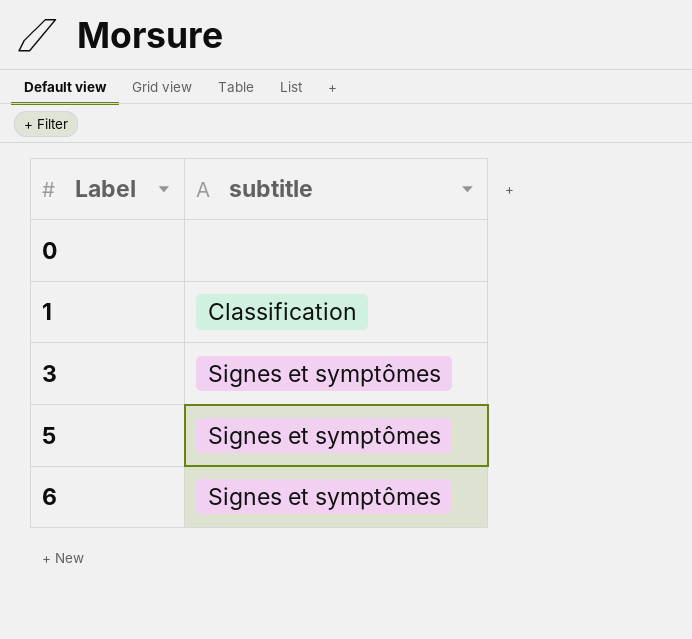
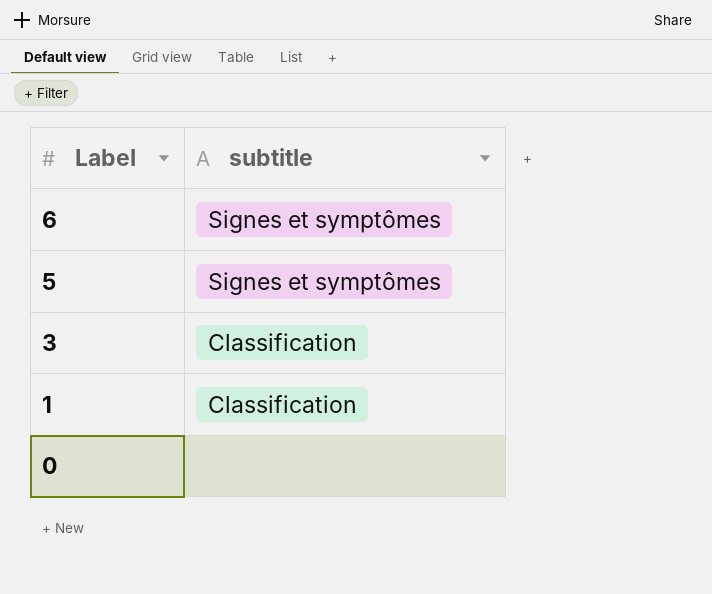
row order: Label ascending -> Label descending
3 | subtitle: Signes et symptômes -> Classification

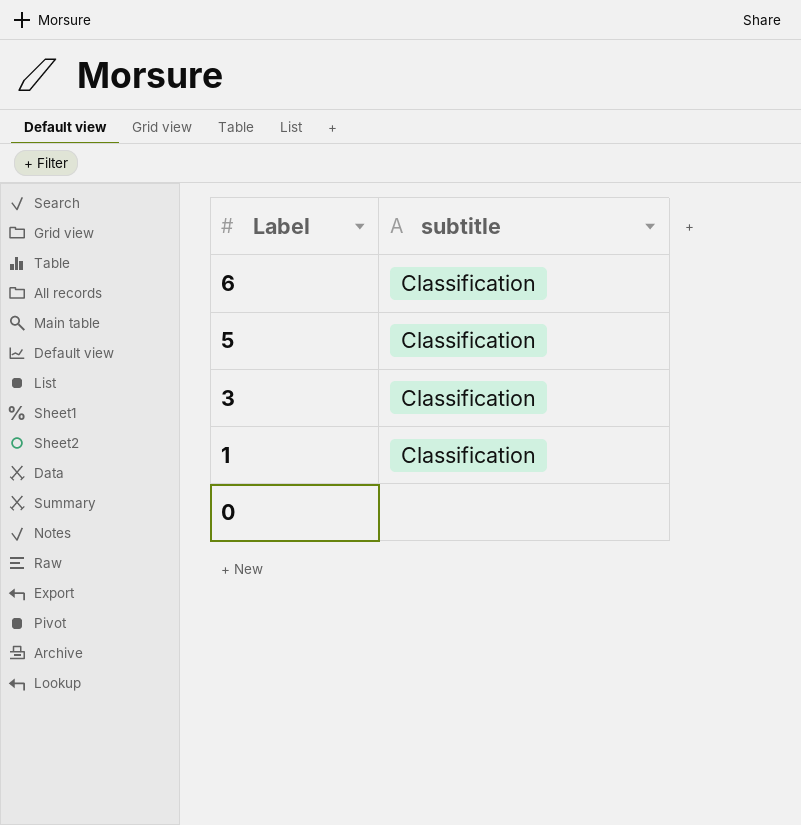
6 | subtitle: Signes et symptômes -> Classification
5 | subtitle: Signes et symptômes -> Classification

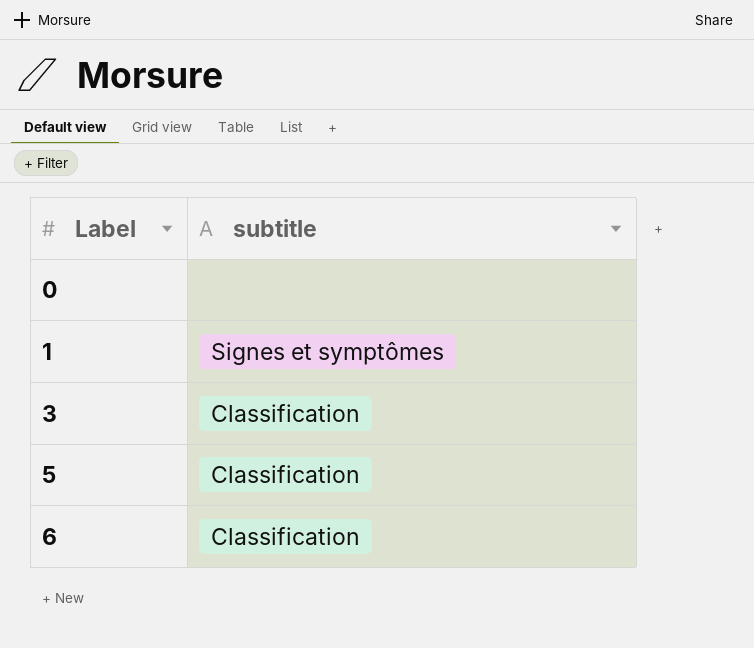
row order: Label descending -> Label ascending
1 | subtitle: Classification -> Signes et symptômes

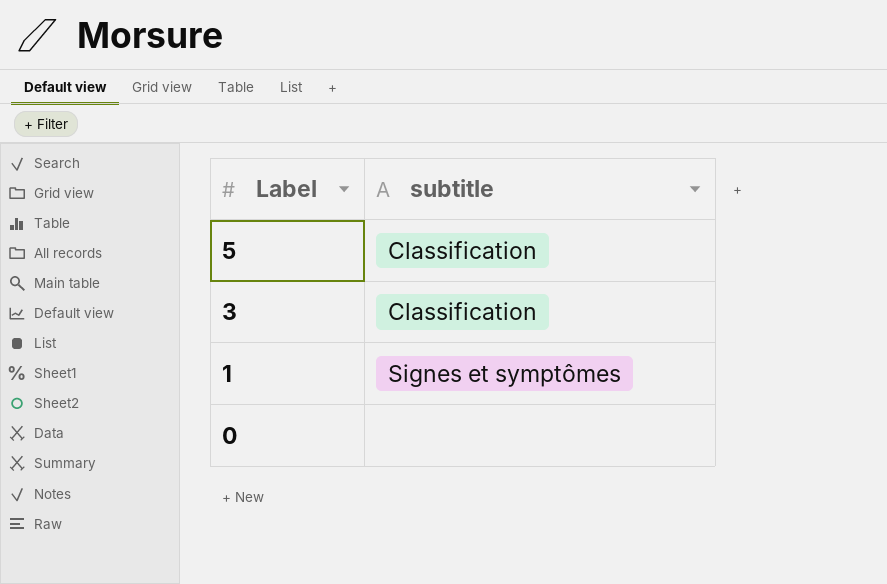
row order: Label ascending -> Label descending
row 6: Classification -> none

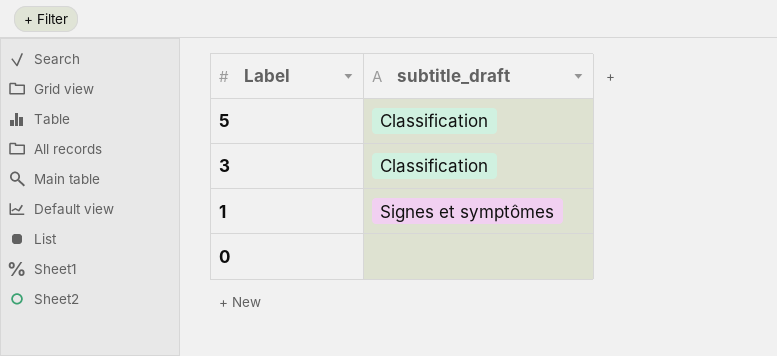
column name: subtitle -> subtitle_draft

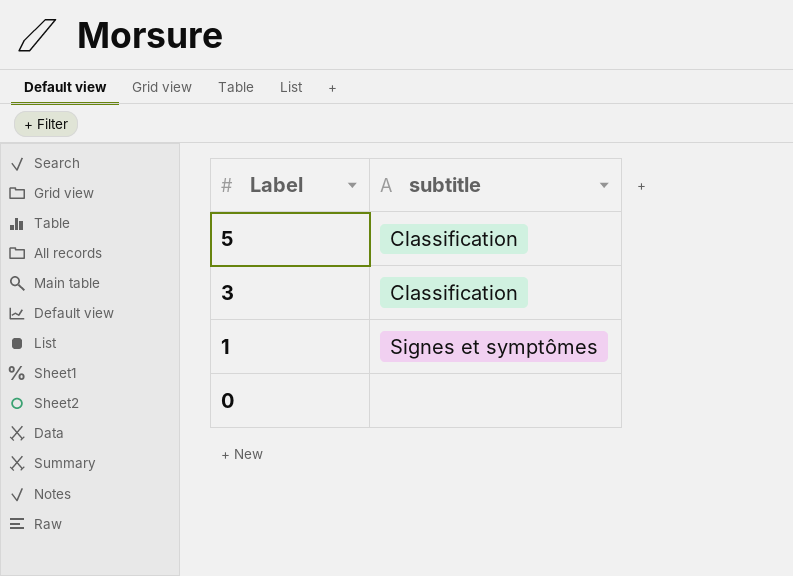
column name: subtitle_draft -> subtitle

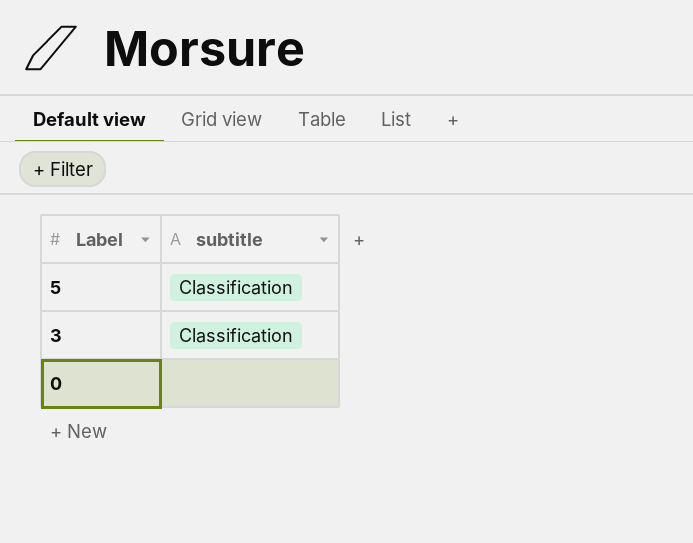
row 1: Signes et symptômes -> none

